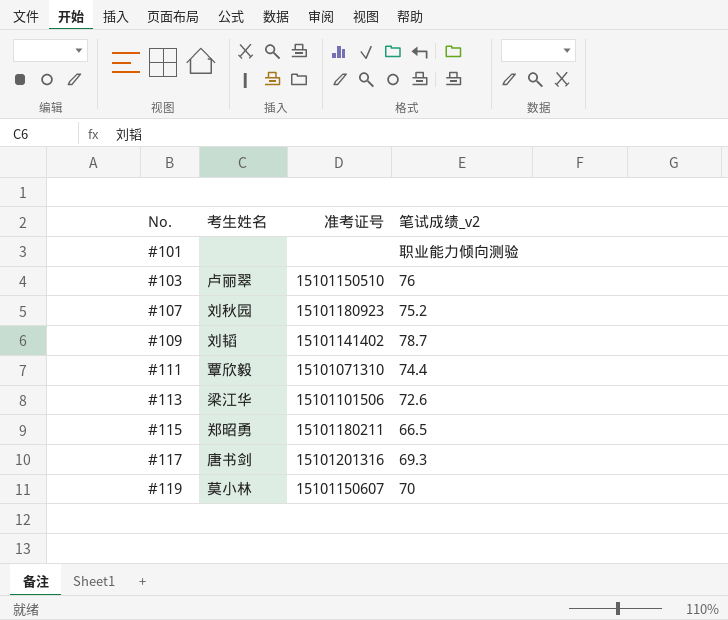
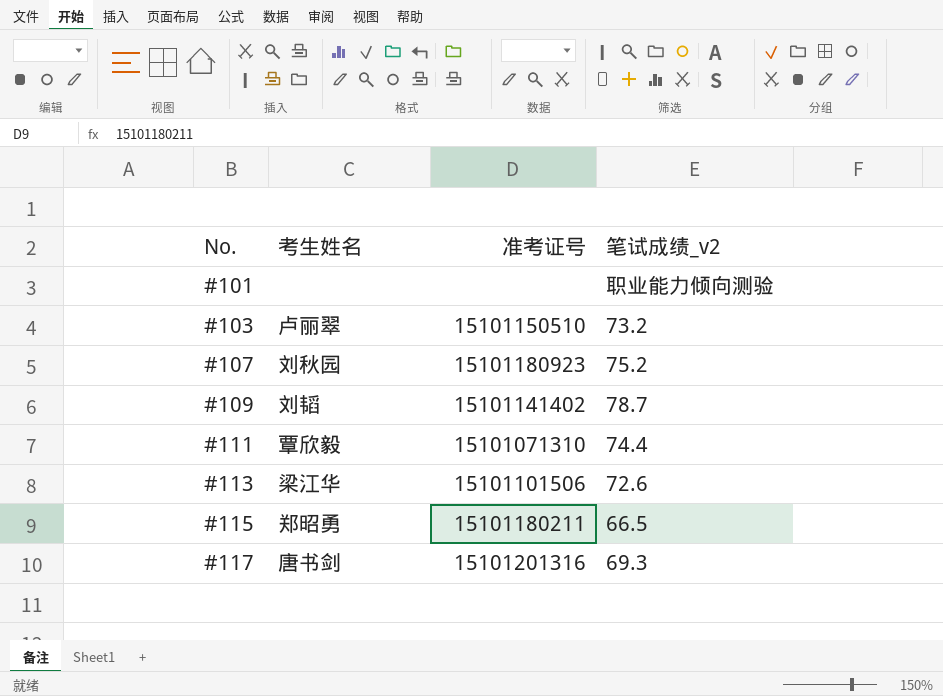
row #119: 莫小林 | 15101150607 | 70 -> none
#103 | 笔试成绩_v2: 76 -> 73.2

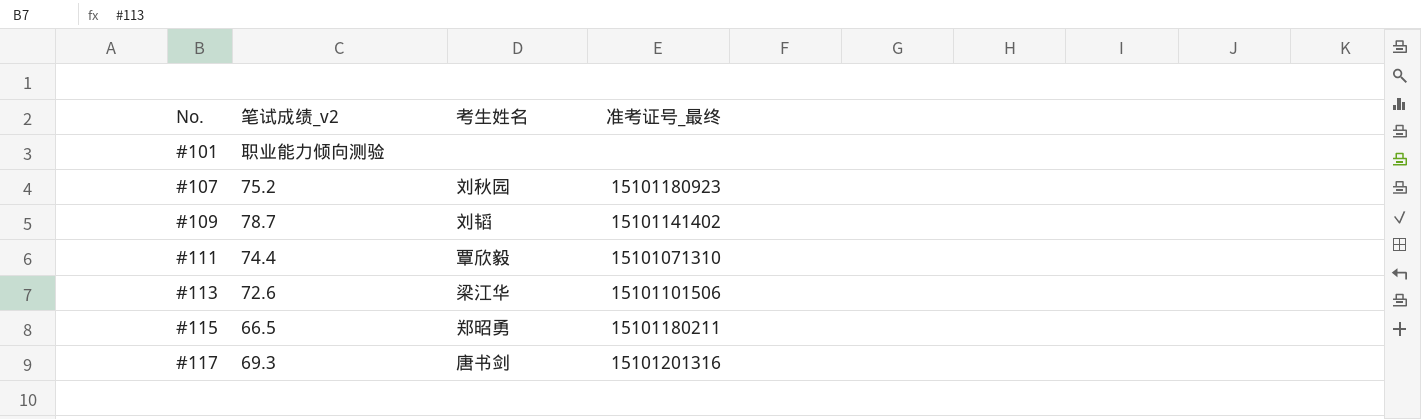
column 笔试成绩_v2 | position: 4 -> 2
column name: 准考证号 -> 准考证号_最终
row #103: 卢丽翠 | 15101150510 | 73.2 -> none

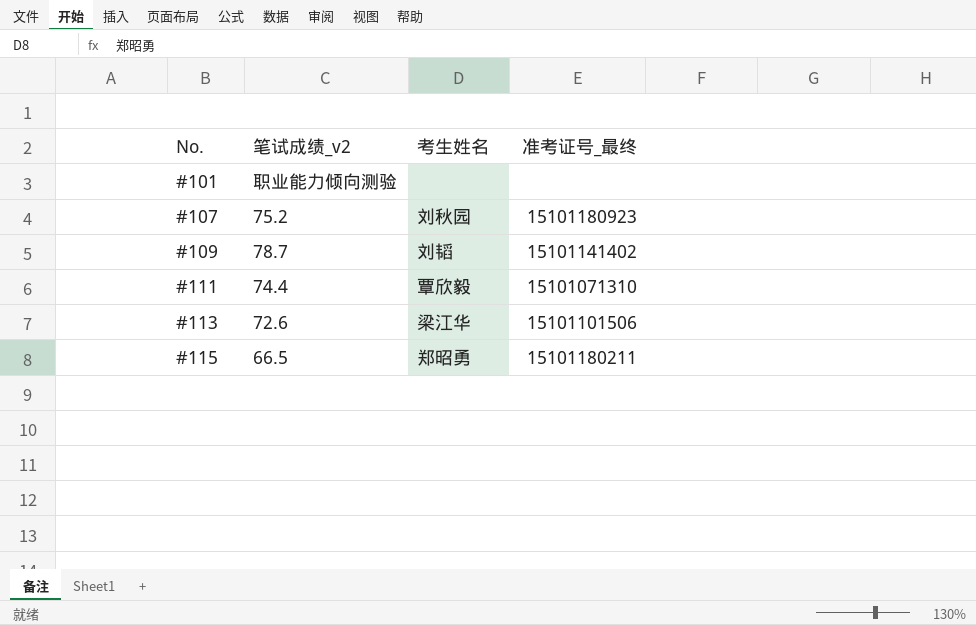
row #117: 69.3 | 唐书剑 | 15101201316 -> none

